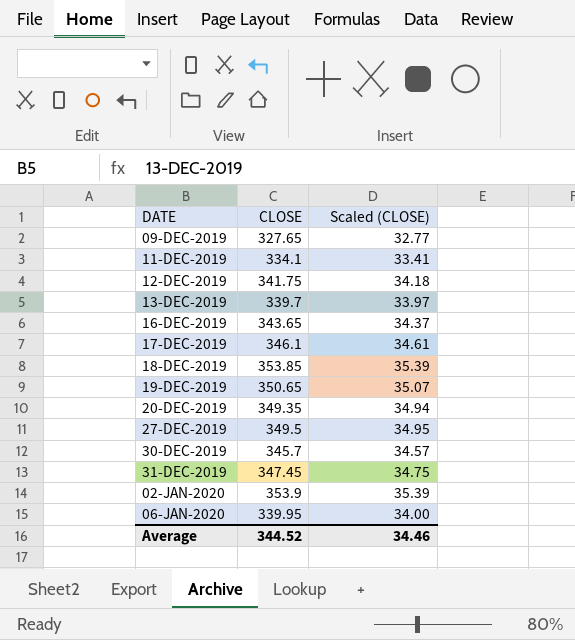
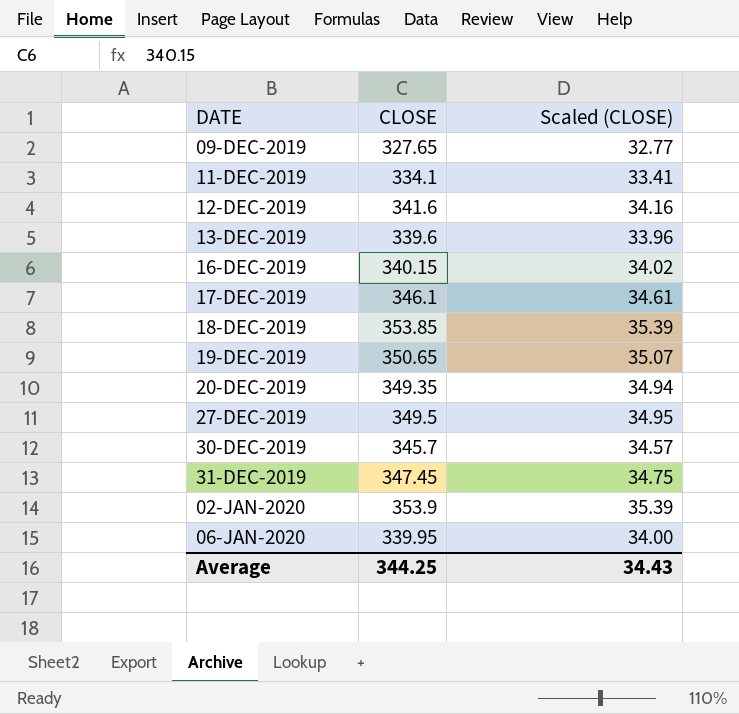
12-DEC-2019 | CLOSE: 341.75 -> 341.6
12-DEC-2019 | Scaled (CLOSE): 34.18 -> 34.16
13-DEC-2019 | CLOSE: 339.7 -> 339.6
13-DEC-2019 | Scaled (CLOSE): 33.97 -> 33.96
16-DEC-2019 | CLOSE: 343.65 -> 340.15
16-DEC-2019 | Scaled (CLOSE): 34.37 -> 34.02
Average | CLOSE: 344.52 -> 344.25
Average | Scaled (CLOSE): 34.46 -> 34.43

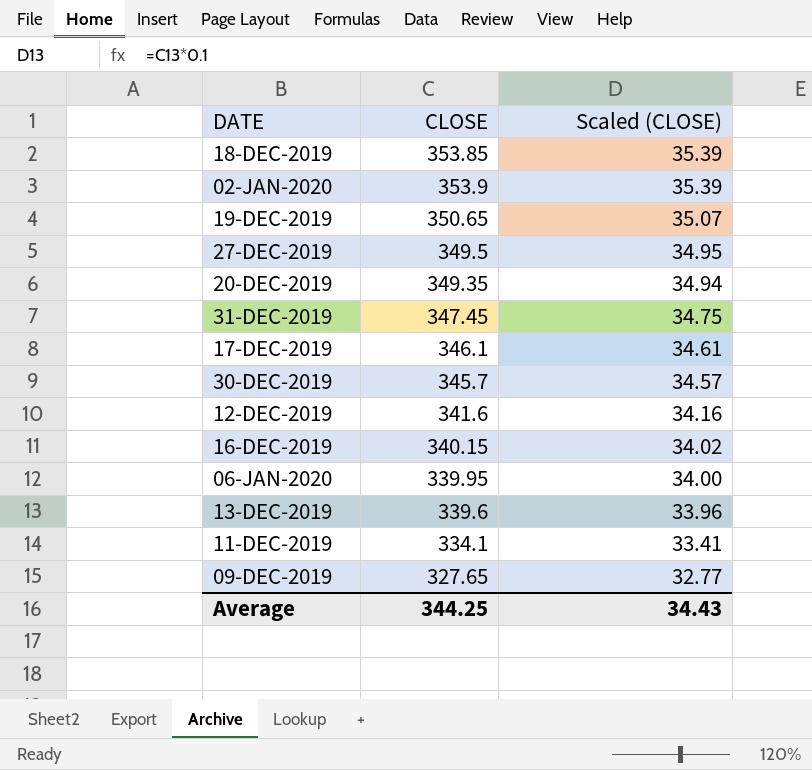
row order: DATE ascending -> Scaled (CLOSE) descending

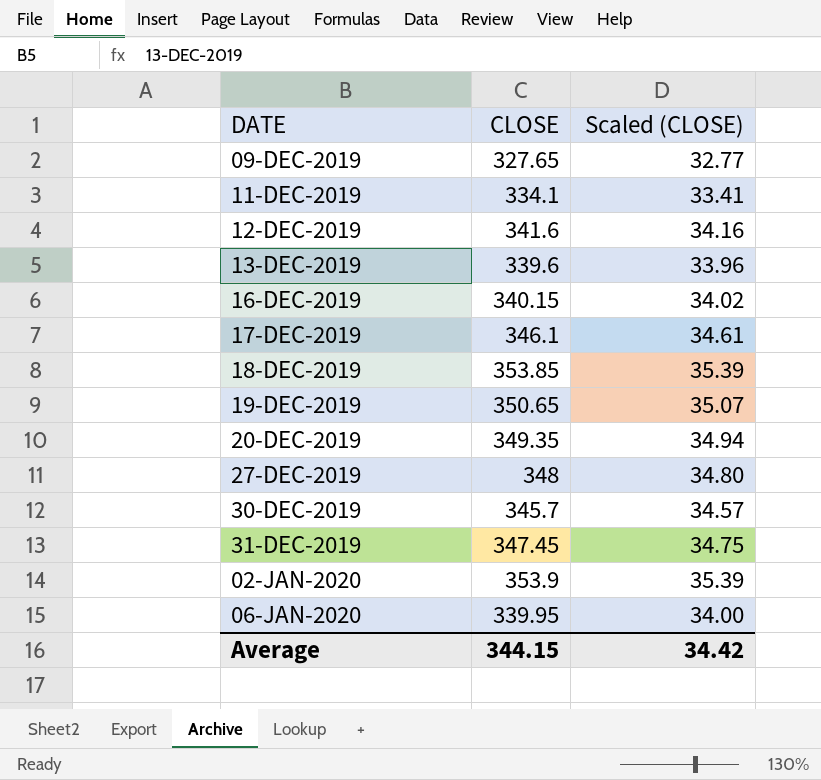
row order: Scaled (CLOSE) descending -> DATE ascending
27-DEC-2019 | CLOSE: 349.5 -> 348
27-DEC-2019 | Scaled (CLOSE): 34.95 -> 34.80
Average | CLOSE: 344.25 -> 344.15
Average | Scaled (CLOSE): 34.43 -> 34.42

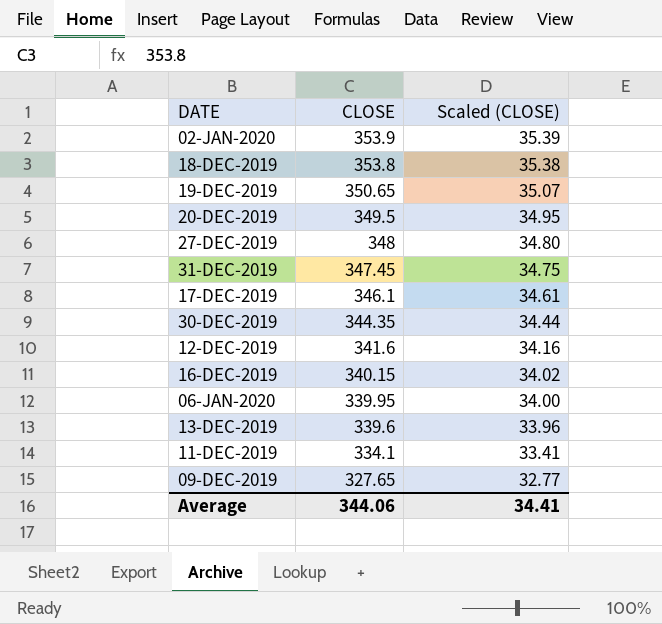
row order: DATE ascending -> CLOSE descending
18-DEC-2019 | CLOSE: 353.85 -> 353.8
18-DEC-2019 | Scaled (CLOSE): 35.39 -> 35.38
20-DEC-2019 | CLOSE: 349.35 -> 349.5
20-DEC-2019 | Scaled (CLOSE): 34.94 -> 34.95
30-DEC-2019 | CLOSE: 345.7 -> 344.35
30-DEC-2019 | Scaled (CLOSE): 34.57 -> 34.44
Average | CLOSE: 344.15 -> 344.06
Average | Scaled (CLOSE): 34.42 -> 34.41

